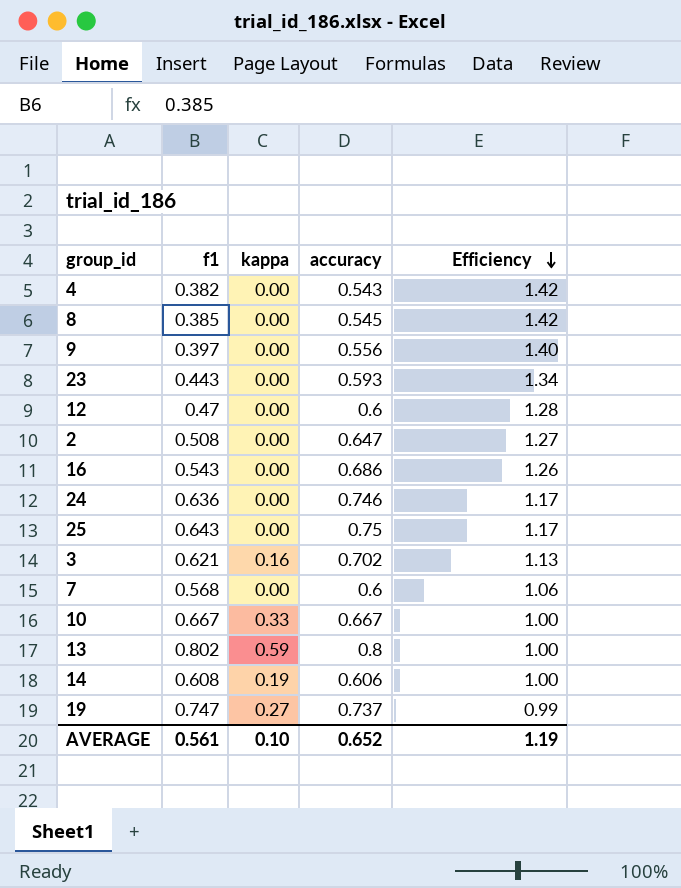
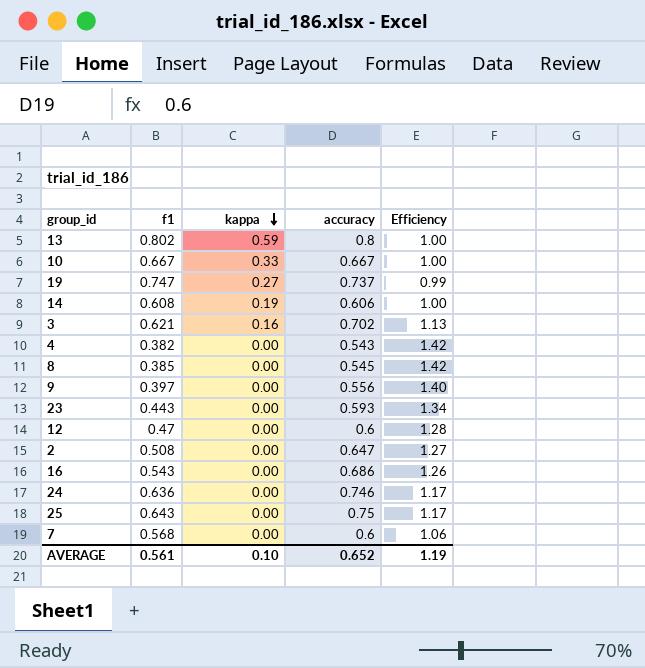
row order: Efficiency descending -> kappa descending

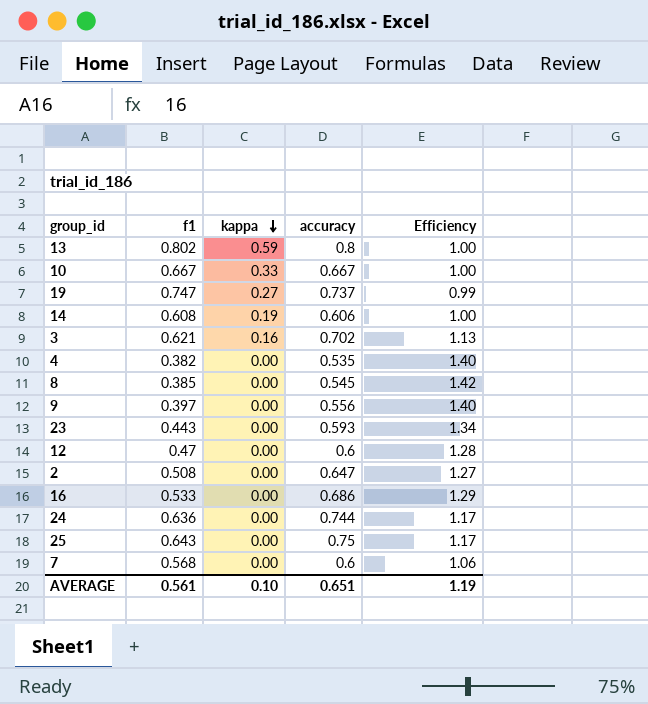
4 | accuracy: 0.543 -> 0.535
4 | Efficiency: 1.42 -> 1.40
16 | f1: 0.543 -> 0.533
16 | Efficiency: 1.26 -> 1.29
24 | accuracy: 0.746 -> 0.744
AVERAGE | accuracy: 0.652 -> 0.651

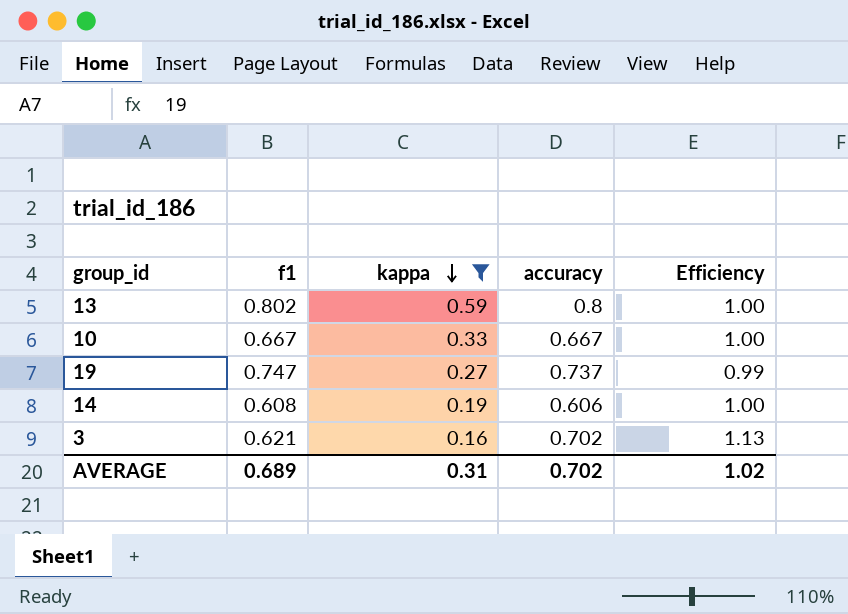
filter: none -> kappa != 0.00
AVERAGE | f1: 0.561 -> 0.689
AVERAGE | kappa: 0.10 -> 0.31
AVERAGE | accuracy: 0.651 -> 0.702
AVERAGE | Efficiency: 1.19 -> 1.02

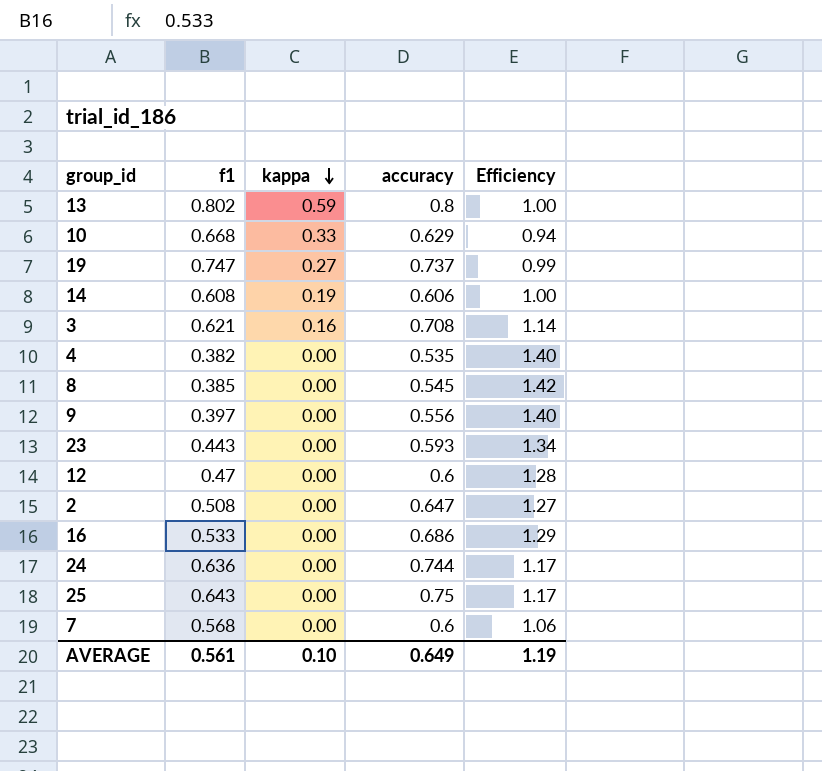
filter: kappa != 0.00 -> none
10 | f1: 0.667 -> 0.668
10 | accuracy: 0.667 -> 0.629
10 | Efficiency: 1.00 -> 0.94
3 | accuracy: 0.702 -> 0.708
3 | Efficiency: 1.13 -> 1.14
AVERAGE | f1: 0.689 -> 0.561
AVERAGE | kappa: 0.31 -> 0.10
AVERAGE | accuracy: 0.702 -> 0.649
AVERAGE | Efficiency: 1.02 -> 1.19

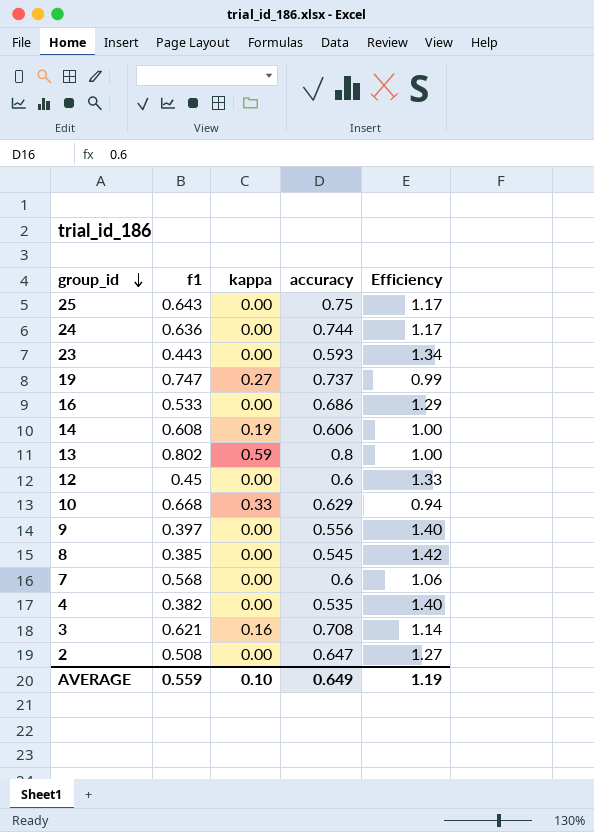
row order: kappa descending -> group_id descending
12 | f1: 0.47 -> 0.45
12 | Efficiency: 1.28 -> 1.33
AVERAGE | f1: 0.561 -> 0.559

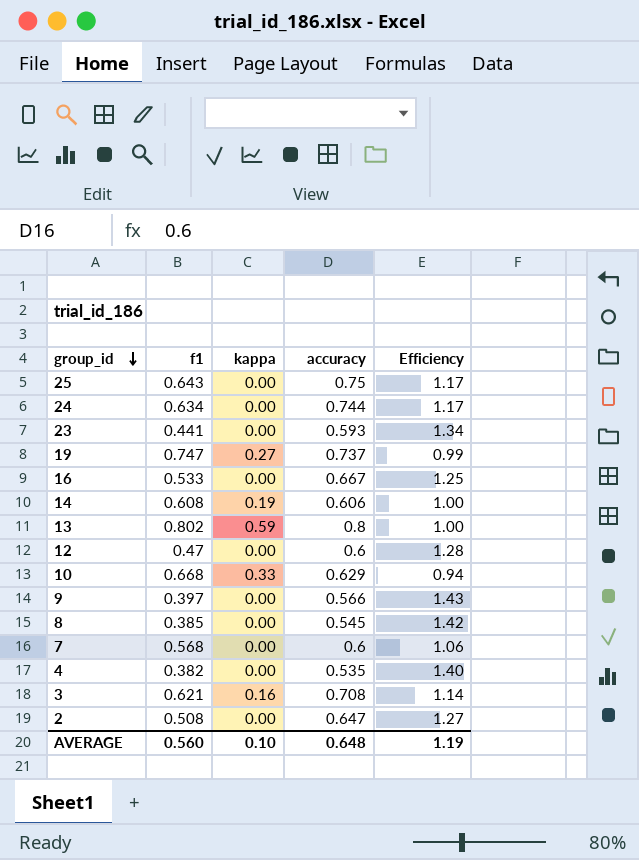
24 | f1: 0.636 -> 0.634
23 | f1: 0.443 -> 0.441
16 | accuracy: 0.686 -> 0.667
16 | Efficiency: 1.29 -> 1.25
12 | f1: 0.45 -> 0.47
12 | Efficiency: 1.33 -> 1.28
9 | accuracy: 0.556 -> 0.566
9 | Efficiency: 1.40 -> 1.43
AVERAGE | f1: 0.559 -> 0.560
AVERAGE | accuracy: 0.649 -> 0.648

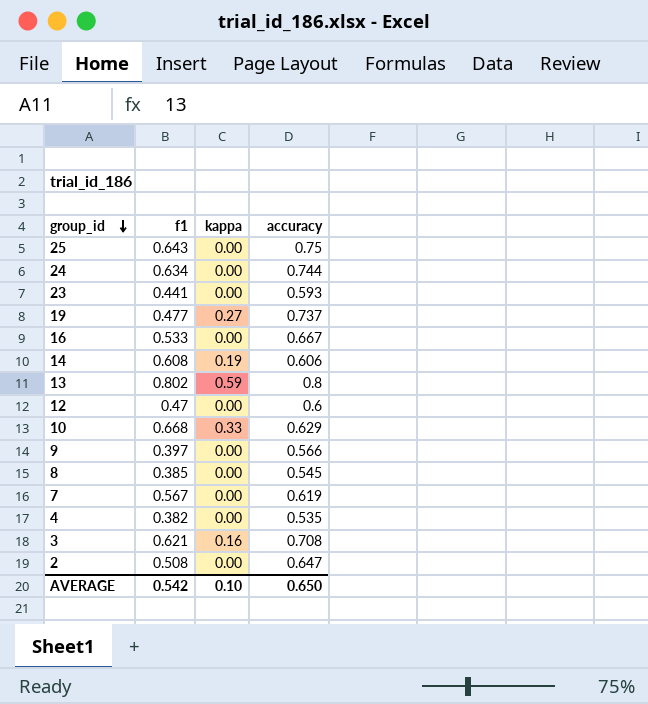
column Efficiency | formula: [accuracy] / [f1] -> none
19 | f1: 0.747 -> 0.477
7 | f1: 0.568 -> 0.567
7 | accuracy: 0.6 -> 0.619
AVERAGE | f1: 0.560 -> 0.542
AVERAGE | accuracy: 0.648 -> 0.650

